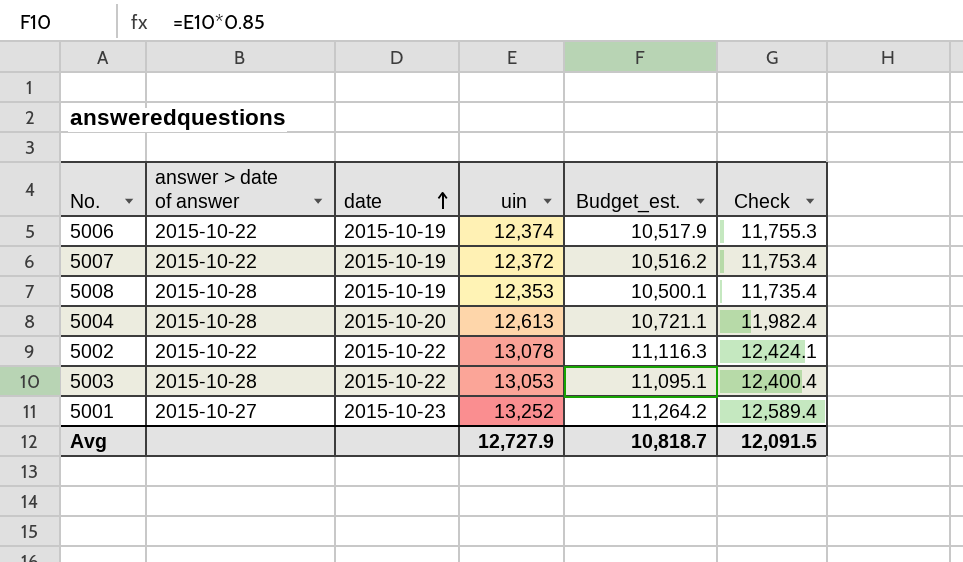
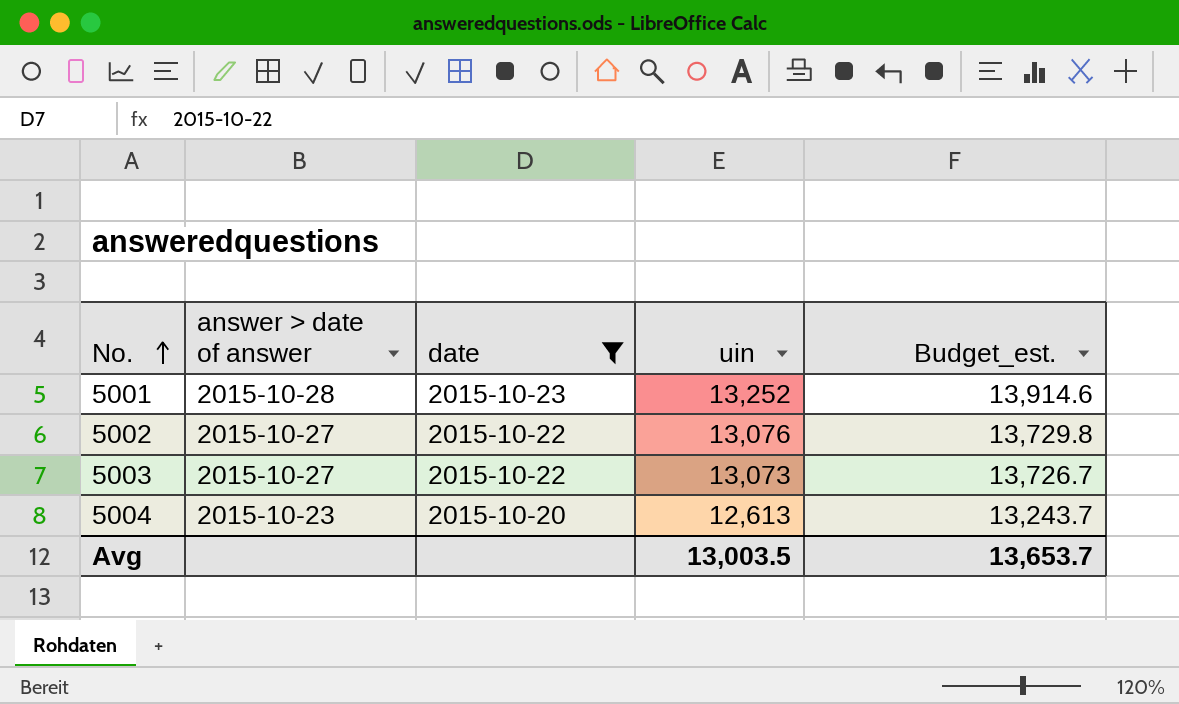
filter: none -> date != 2015-10-19
row order: date ascending -> No. ascending
column Check | formula: [uin] * 0.95 -> none
column Budget_est. | formula: [uin] * 0.85 -> [uin] * 1.05
5001 | answer > date of answer: 2015-10-27 -> 2015-10-28
5002 | answer > date of answer: 2015-10-22 -> 2015-10-27
5002 | uin: 13,078 -> 13,076
5003 | answer > date of answer: 2015-10-28 -> 2015-10-27
5003 | uin: 13,053 -> 13,073
5004 | answer > date of answer: 2015-10-28 -> 2015-10-23
Avg | uin: 12,727.9 -> 13,003.5
Avg | Budget_est.: 10,818.7 -> 13,653.7

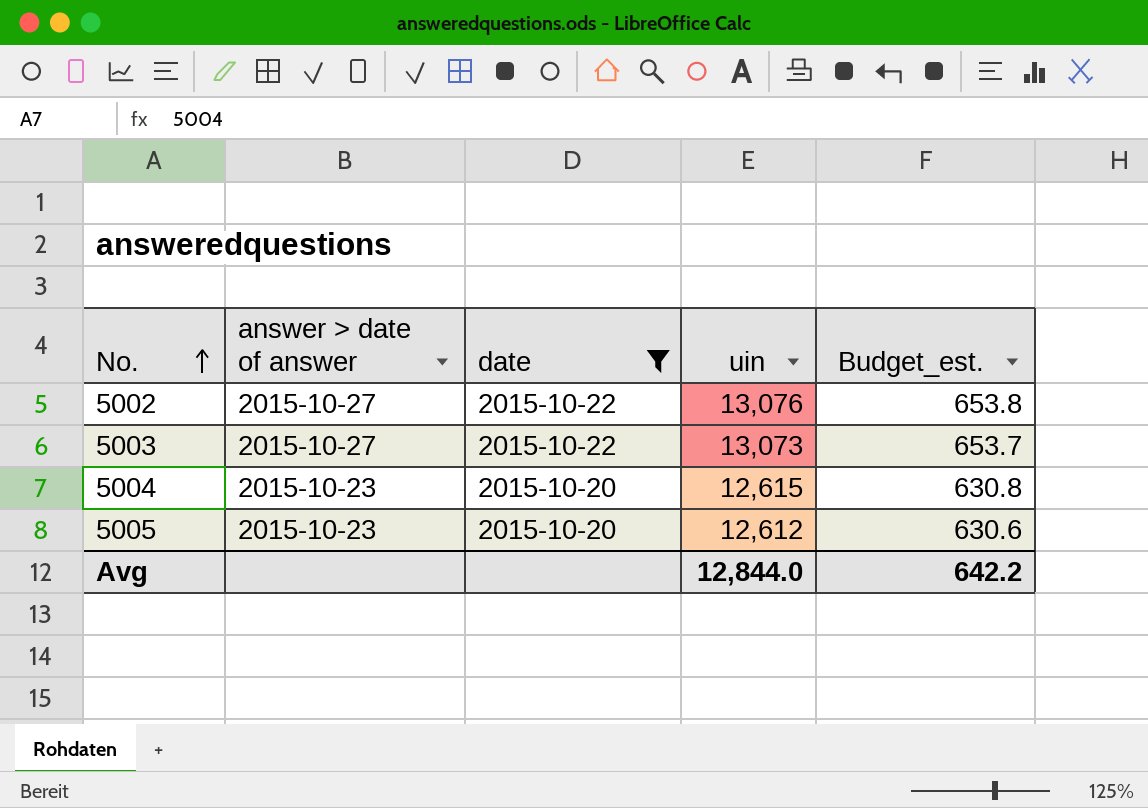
column Budget_est. | formula: [uin] * 1.05 -> [uin] * 0.05
row 5001: 2015-10-28 | 2015-10-23 | 13,252 | 13,914.6 -> none
5004 | uin: 12,613 -> 12,615
row 5005: none -> 2015-10-23 | 2015-10-20 | 12,612 | 630.6
Avg | uin: 13,003.5 -> 12,844.0
Avg | Budget_est.: 13,653.7 -> 642.2

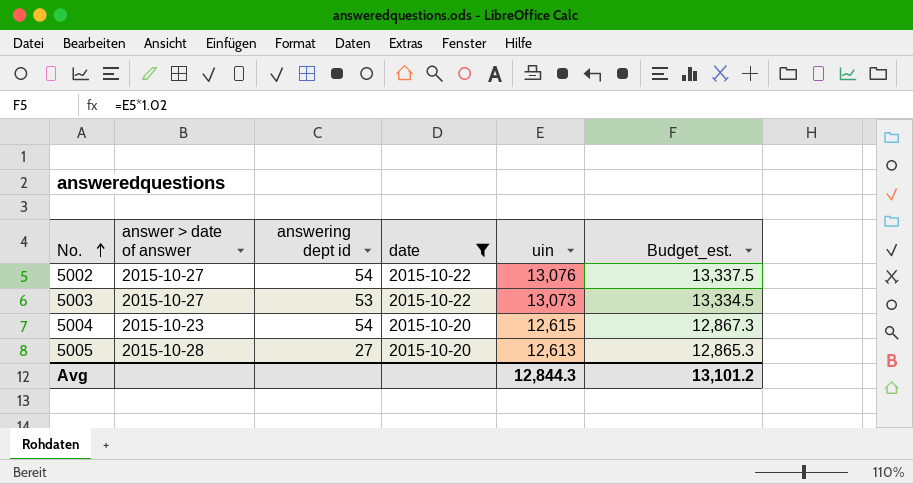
column answering dept id | position: none -> 3
column Budget_est. | formula: [uin] * 0.05 -> [uin] * 1.02
5005 | answer > date of answer: 2015-10-23 -> 2015-10-28
5005 | uin: 12,612 -> 12,613
Avg | uin: 12,844.0 -> 12,844.3
Avg | Budget_est.: 642.2 -> 13,101.2

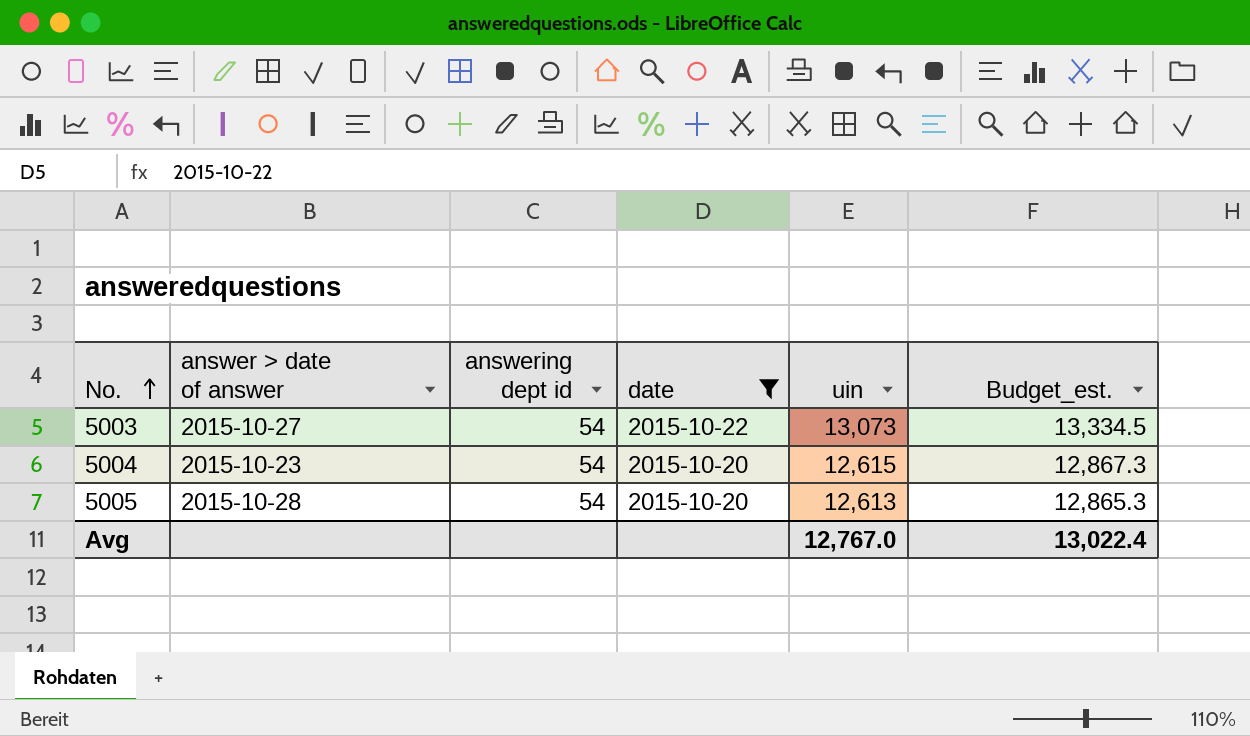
row 5002: 2015-10-27 | 54 | 2015-10-22 | 13,076 | 13,337.5 -> none
5003 | answering dept id: 53 -> 54
5005 | answering dept id: 27 -> 54
Avg | uin: 12,844.3 -> 12,767.0
Avg | Budget_est.: 13,101.2 -> 13,022.4

